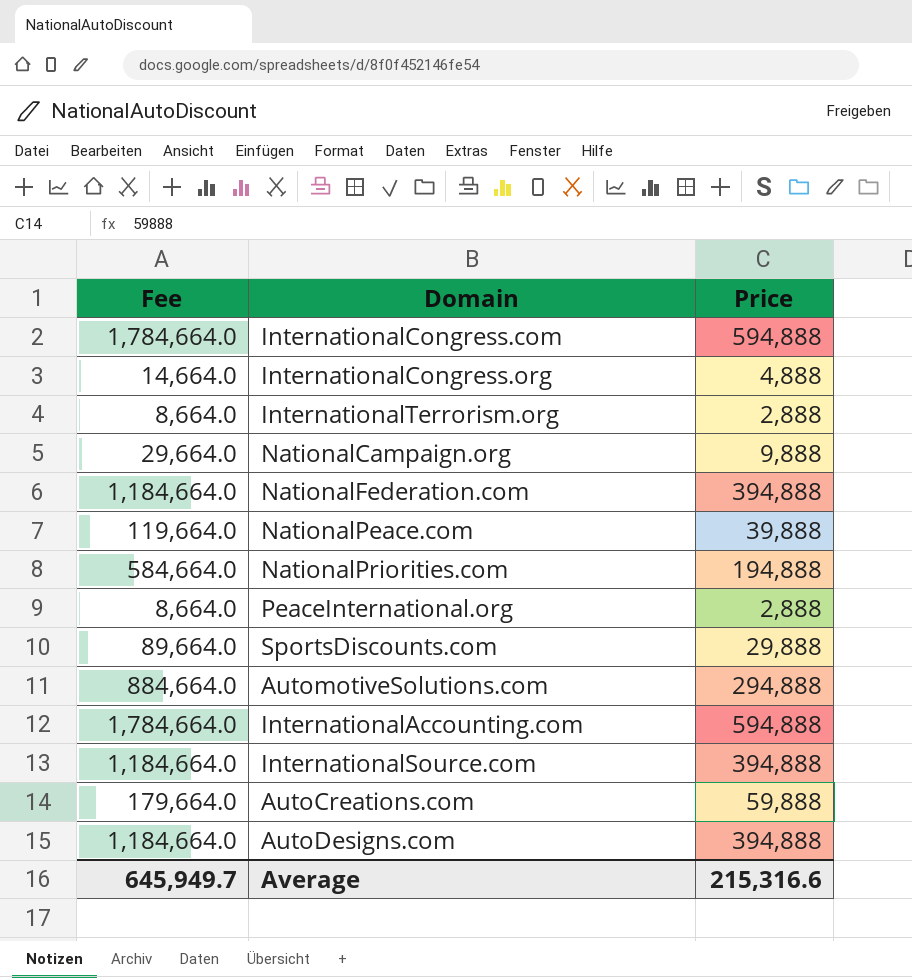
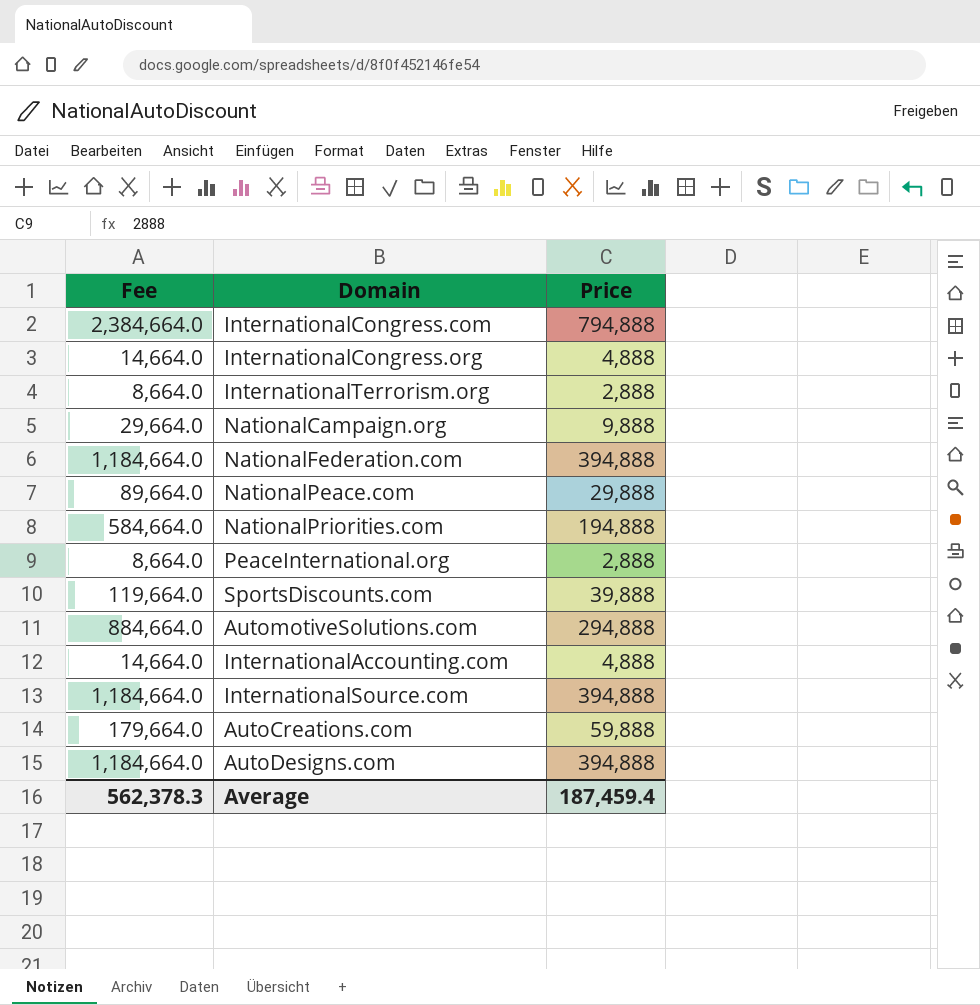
InternationalCongress.com | Fee: 1,784,664.0 -> 2,384,664.0
InternationalCongress.com | Price: 594,888 -> 794,888
NationalPeace.com | Fee: 119,664.0 -> 89,664.0
NationalPeace.com | Price: 39,888 -> 29,888
SportsDiscounts.com | Fee: 89,664.0 -> 119,664.0
SportsDiscounts.com | Price: 29,888 -> 39,888
InternationalAccounting.com | Fee: 1,784,664.0 -> 14,664.0
InternationalAccounting.com | Price: 594,888 -> 4,888
Average | Fee: 645,949.7 -> 562,378.3
Average | Price: 215,316.6 -> 187,459.4

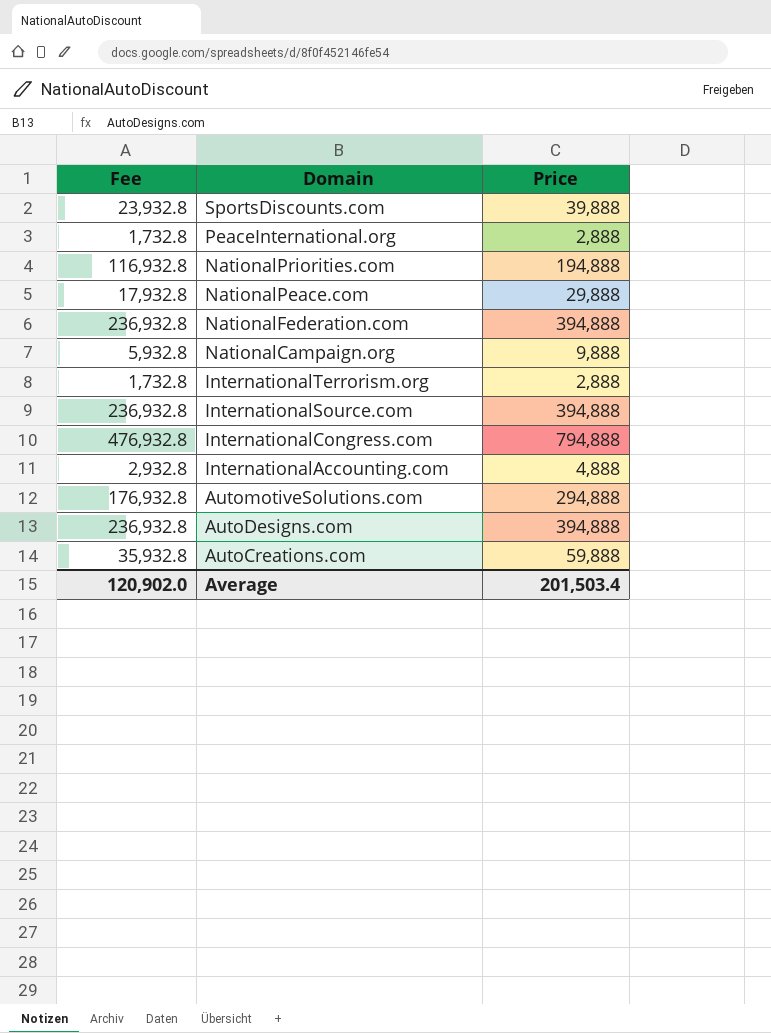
row order: none -> Domain descending
column Fee | formula: [Price] * 3 -> [Price] * 0.6
row InternationalCongress.org: 14,664.0 | 4,888 -> none
Average | Fee: 562,378.3 -> 120,902.0
Average | Price: 187,459.4 -> 201,503.4

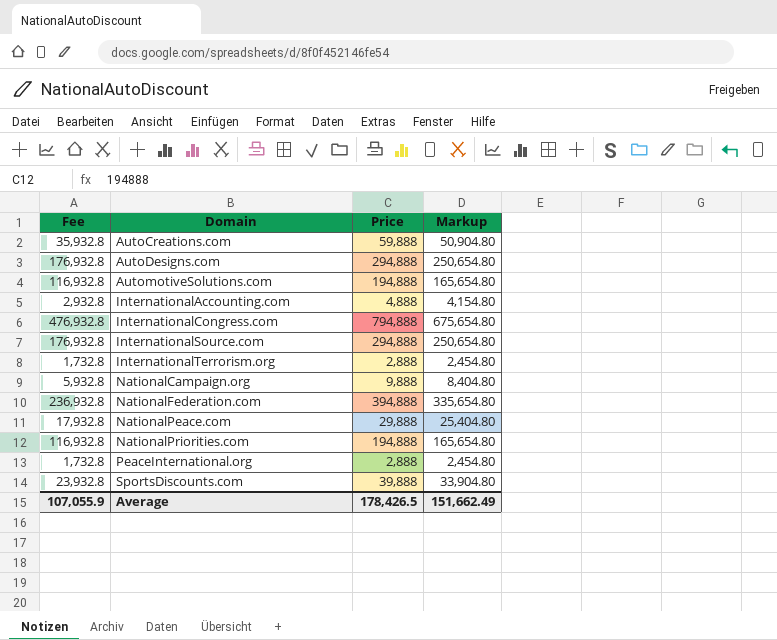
row order: Domain descending -> Domain ascending
column Markup | formula: none -> [Price] * 0.85
AutoDesigns.com | Fee: 236,932.8 -> 176,932.8
AutoDesigns.com | Price: 394,888 -> 294,888
AutomotiveSolutions.com | Fee: 176,932.8 -> 116,932.8
AutomotiveSolutions.com | Price: 294,888 -> 194,888
InternationalSource.com | Fee: 236,932.8 -> 176,932.8
InternationalSource.com | Price: 394,888 -> 294,888
Average | Fee: 120,902.0 -> 107,055.9
Average | Price: 201,503.4 -> 178,426.5

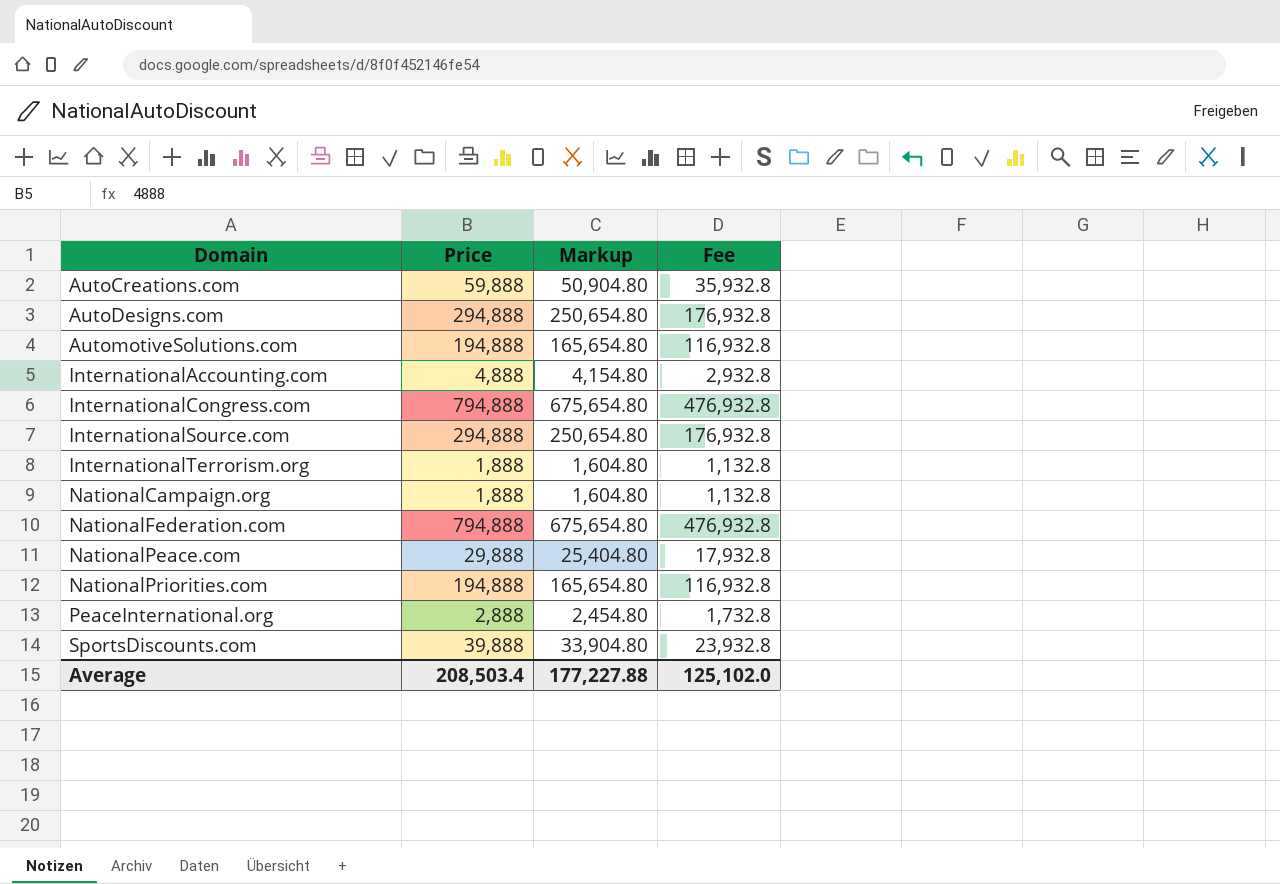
column Fee | position: 1 -> 4
InternationalTerrorism.org | Price: 2,888 -> 1,888
InternationalTerrorism.org | Markup: 2,454.80 -> 1,604.80
InternationalTerrorism.org | Fee: 1,732.8 -> 1,132.8
NationalCampaign.org | Price: 9,888 -> 1,888
NationalCampaign.org | Markup: 8,404.80 -> 1,604.80
NationalCampaign.org | Fee: 5,932.8 -> 1,132.8
NationalFederation.com | Price: 394,888 -> 794,888
NationalFederation.com | Markup: 335,654.80 -> 675,654.80
NationalFederation.com | Fee: 236,932.8 -> 476,932.8
Average | Price: 178,426.5 -> 208,503.4
Average | Markup: 151,662.49 -> 177,227.88
Average | Fee: 107,055.9 -> 125,102.0

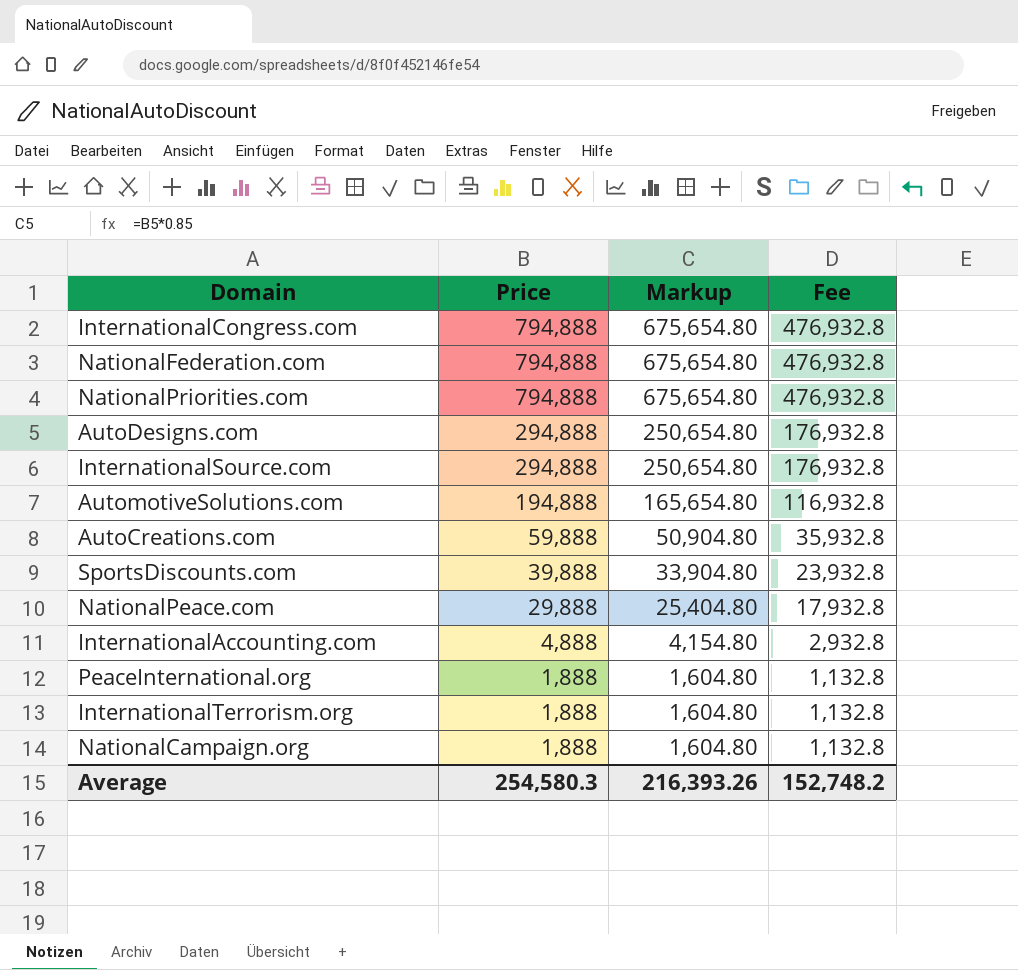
row order: Domain ascending -> Price descending
NationalPriorities.com | Price: 194,888 -> 794,888
NationalPriorities.com | Markup: 165,654.80 -> 675,654.80
NationalPriorities.com | Fee: 116,932.8 -> 476,932.8
PeaceInternational.org | Price: 2,888 -> 1,888
PeaceInternational.org | Markup: 2,454.80 -> 1,604.80
PeaceInternational.org | Fee: 1,732.8 -> 1,132.8
Average | Price: 208,503.4 -> 254,580.3
Average | Markup: 177,227.88 -> 216,393.26
Average | Fee: 125,102.0 -> 152,748.2

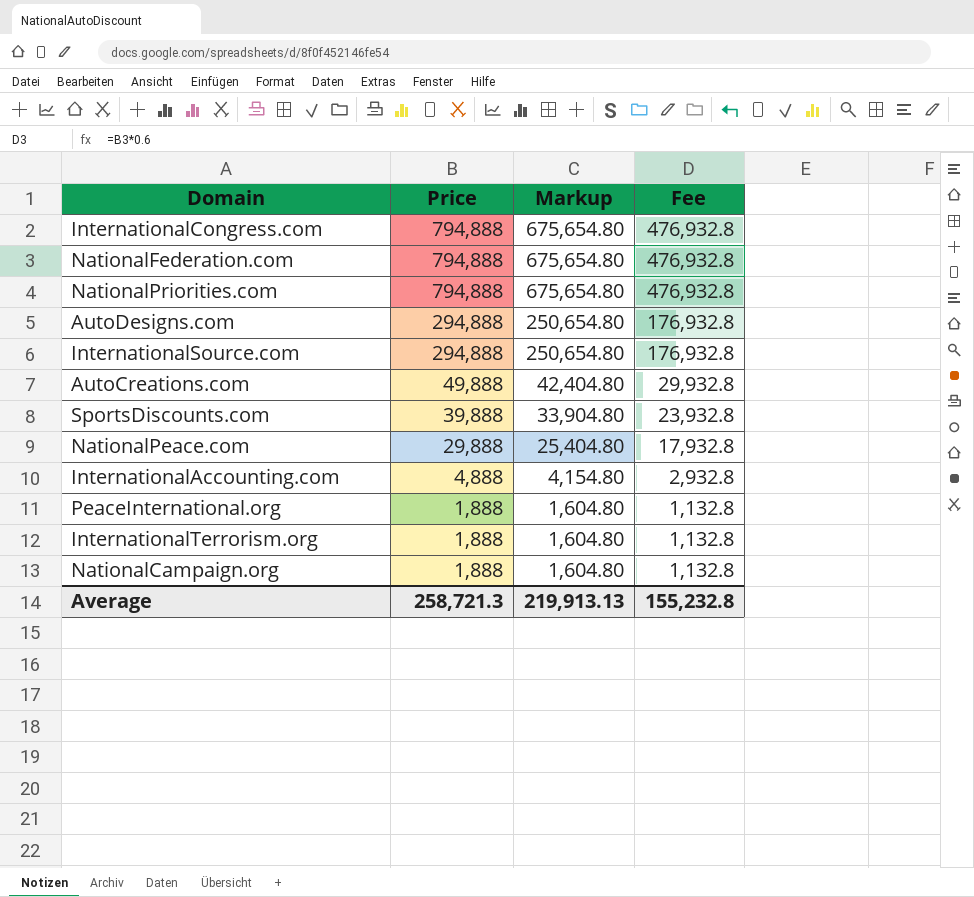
row AutomotiveSolutions.com: 194,888 | 165,654.80 | 116,932.8 -> none
AutoCreations.com | Price: 59,888 -> 49,888
AutoCreations.com | Markup: 50,904.80 -> 42,404.80
AutoCreations.com | Fee: 35,932.8 -> 29,932.8
Average | Price: 254,580.3 -> 258,721.3
Average | Markup: 216,393.26 -> 219,913.13
Average | Fee: 152,748.2 -> 155,232.8

